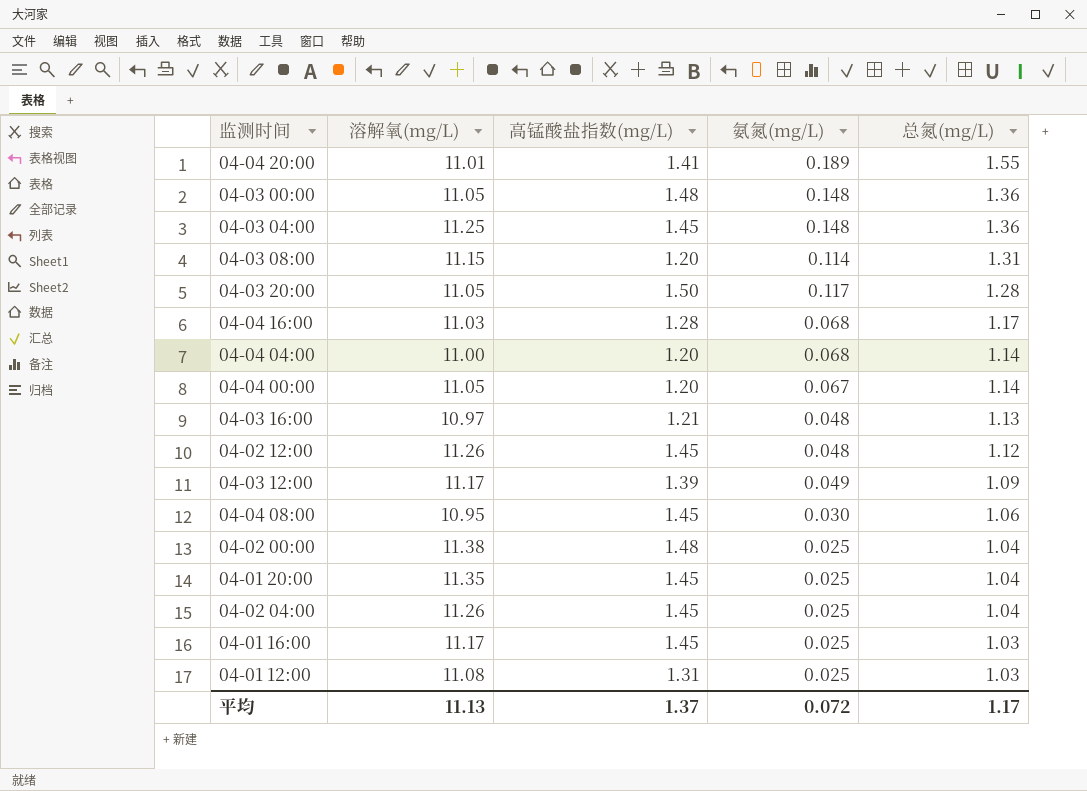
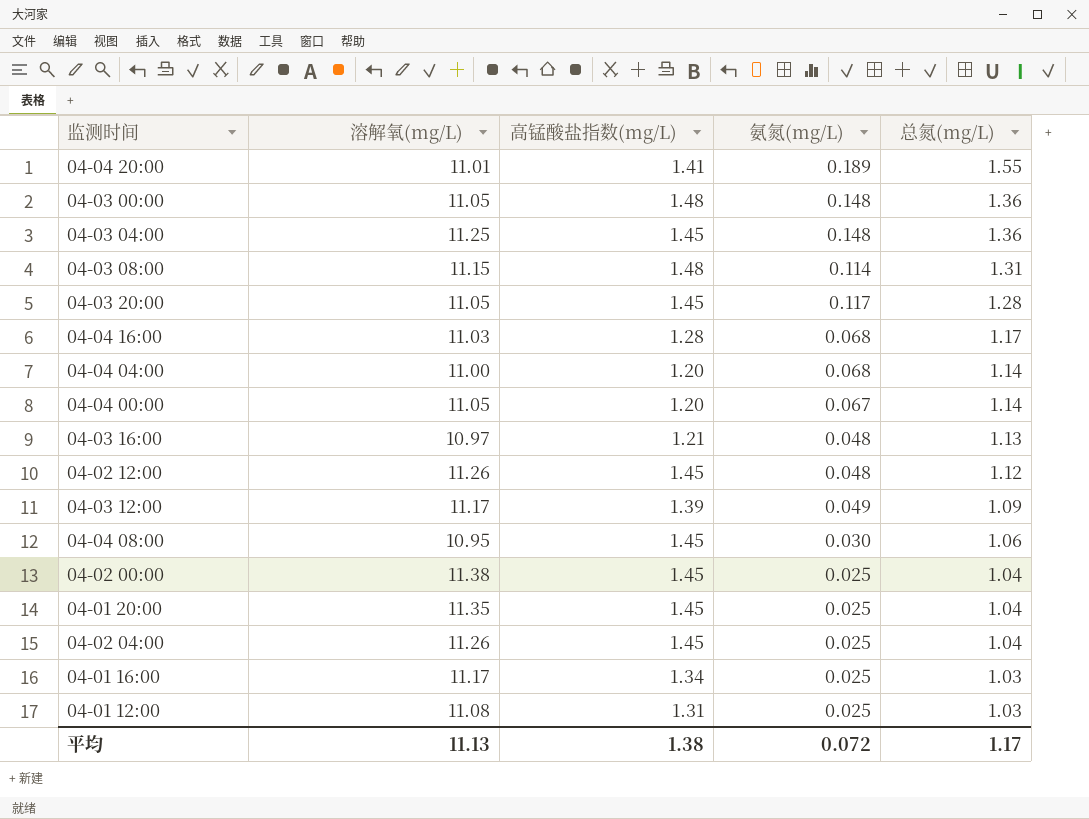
04-03 08:00 | 高锰酸盐指数(mg/L): 1.20 -> 1.48
04-03 20:00 | 高锰酸盐指数(mg/L): 1.50 -> 1.45
04-02 00:00 | 高锰酸盐指数(mg/L): 1.48 -> 1.45
04-01 16:00 | 高锰酸盐指数(mg/L): 1.45 -> 1.34
平均 | 高锰酸盐指数(mg/L): 1.37 -> 1.38

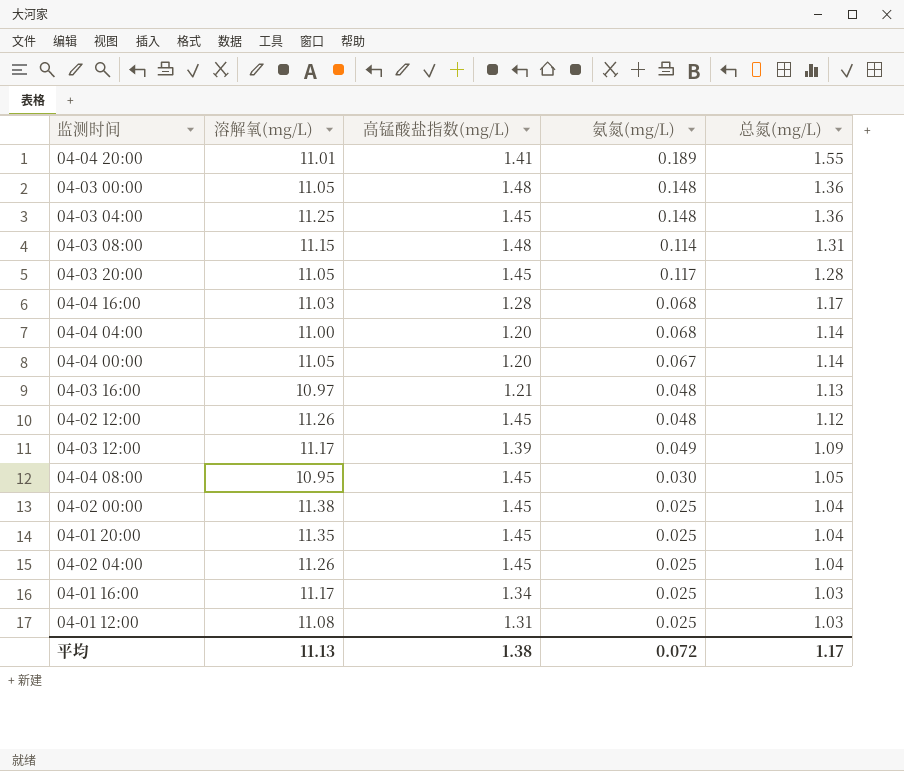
04-04 08:00 | 总氮(mg/L): 1.06 -> 1.05

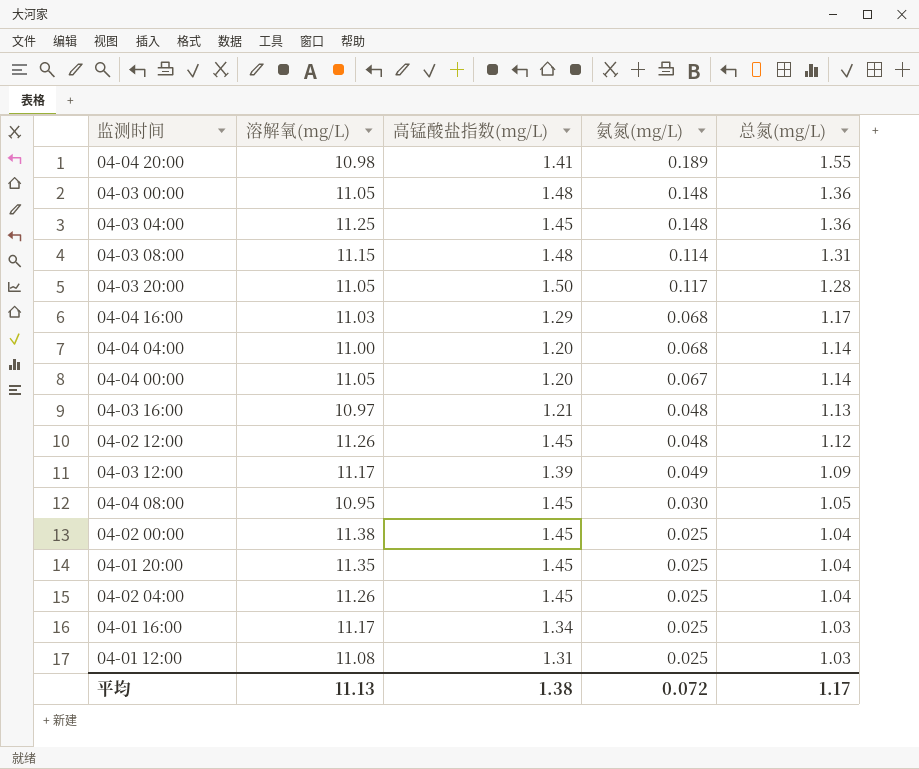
04-04 20:00 | 溶解氧(mg/L): 11.01 -> 10.98
04-03 20:00 | 高锰酸盐指数(mg/L): 1.45 -> 1.50
04-04 16:00 | 高锰酸盐指数(mg/L): 1.28 -> 1.29

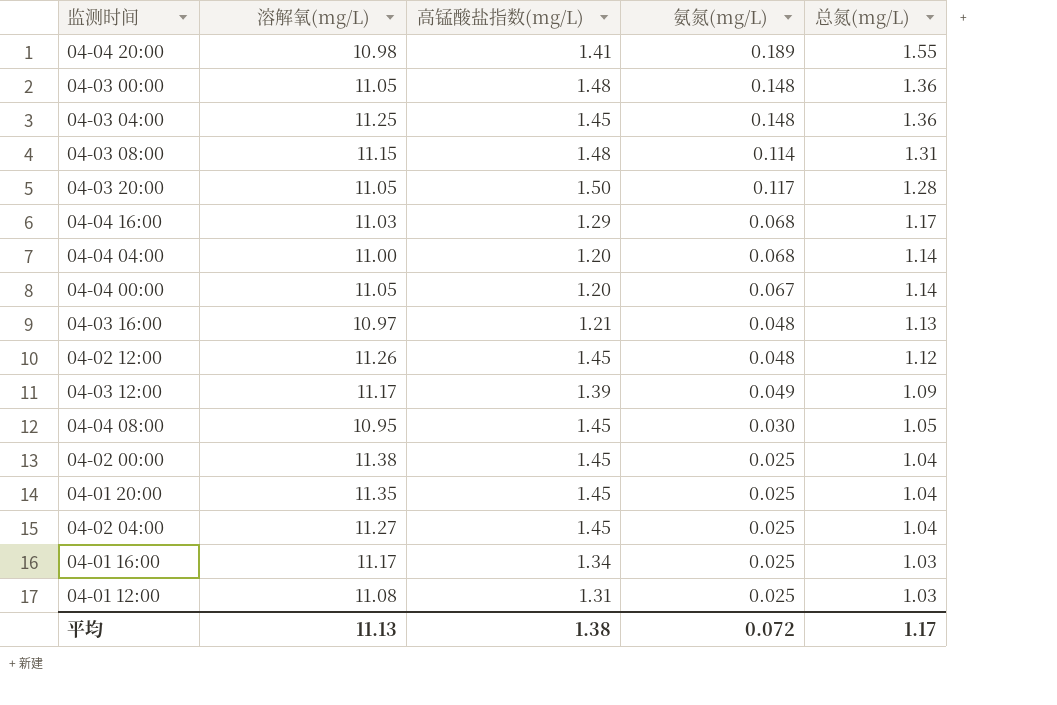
04-02 04:00 | 溶解氧(mg/L): 11.26 -> 11.27

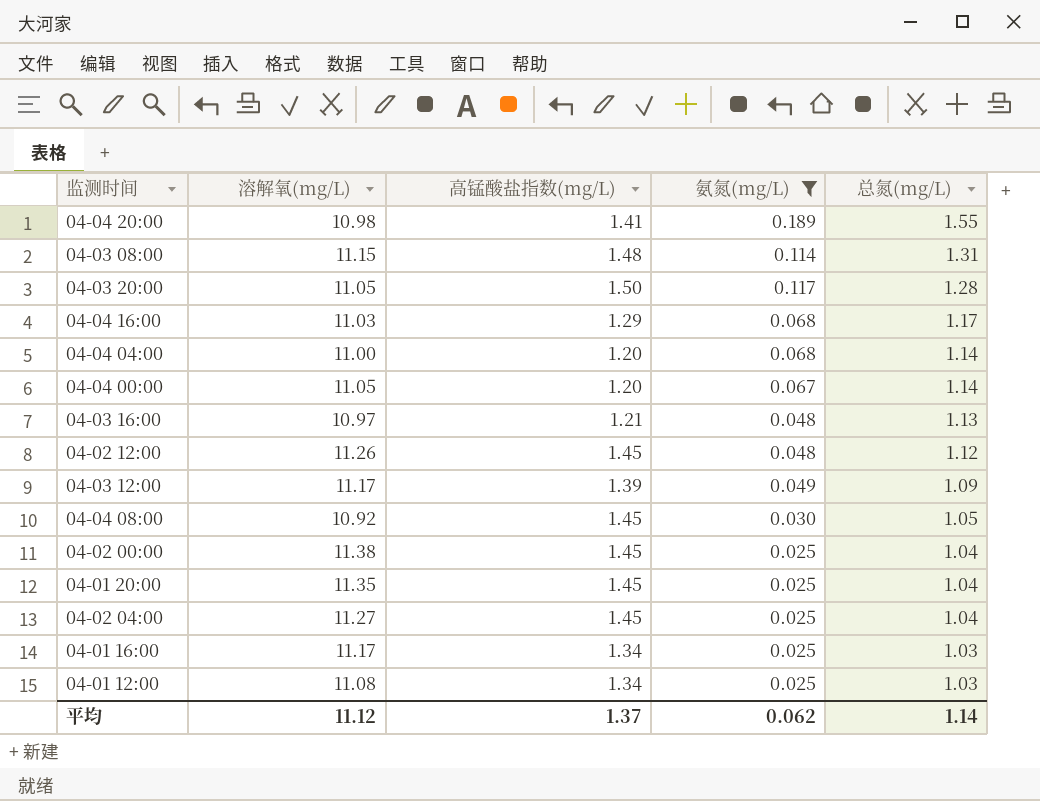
filter: none -> 氨氮(mg/L) != 0.148
04-04 08:00 | 溶解氧(mg/L): 10.95 -> 10.92
04-01 12:00 | 高锰酸盐指数(mg/L): 1.31 -> 1.34
平均 | 溶解氧(mg/L): 11.13 -> 11.12
平均 | 高锰酸盐指数(mg/L): 1.38 -> 1.37
平均 | 氨氮(mg/L): 0.072 -> 0.062
平均 | 总氮(mg/L): 1.17 -> 1.14

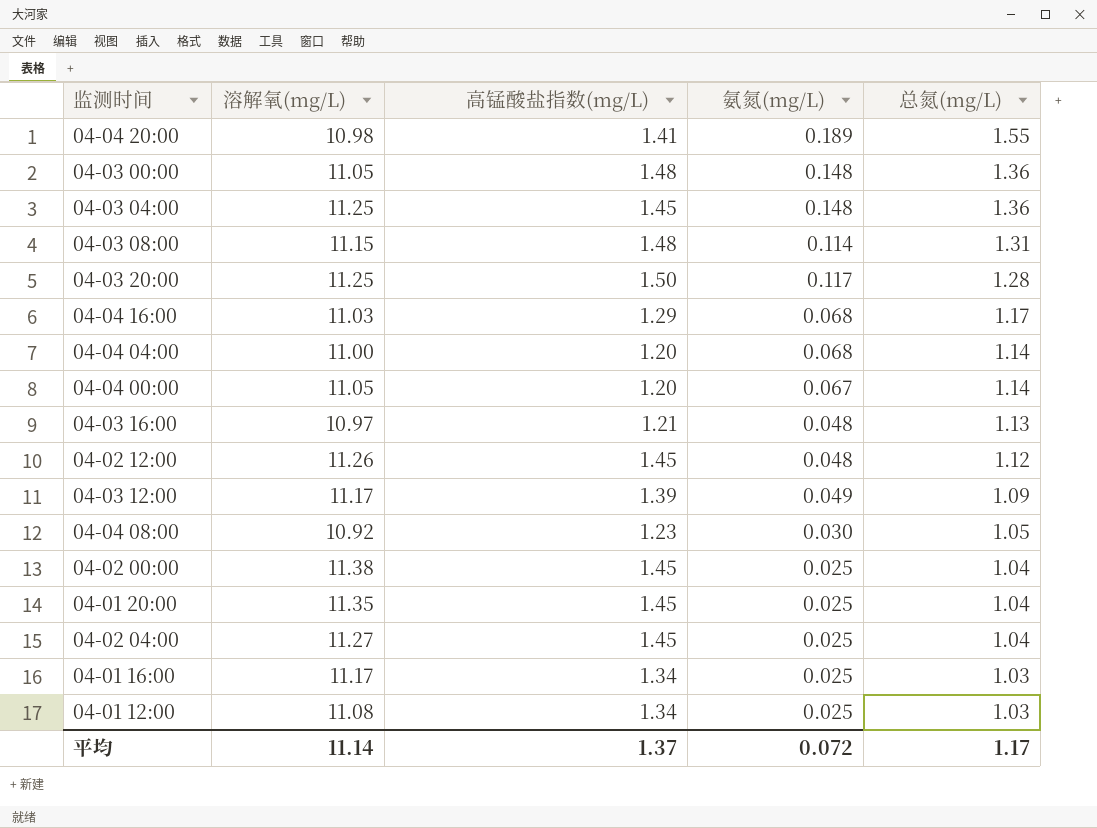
filter: 氨氮(mg/L) != 0.148 -> none
04-03 20:00 | 溶解氧(mg/L): 11.05 -> 11.25
04-04 08:00 | 高锰酸盐指数(mg/L): 1.45 -> 1.23
平均 | 溶解氧(mg/L): 11.12 -> 11.14
平均 | 氨氮(mg/L): 0.062 -> 0.072
平均 | 总氮(mg/L): 1.14 -> 1.17

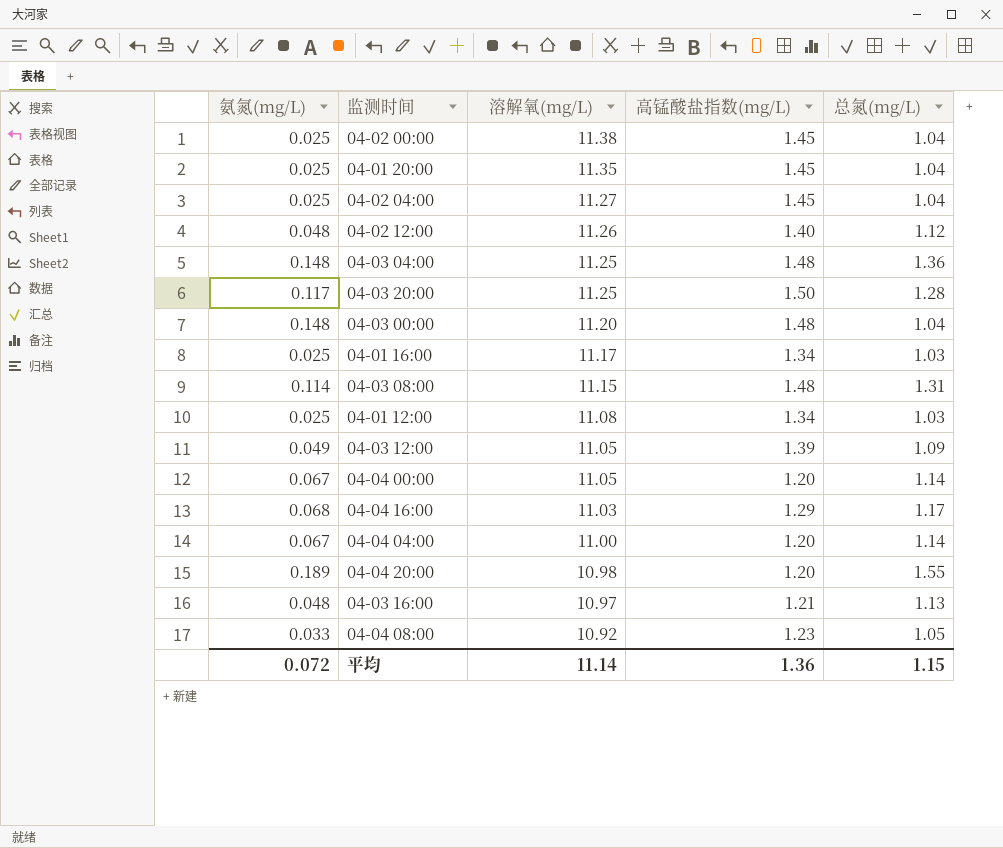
row order: 总氮(mg/L) descending -> 溶解氧(mg/L) descending
column 氨氮(mg/L) | position: 4 -> 1
04-02 12:00 | 高锰酸盐指数(mg/L): 1.45 -> 1.40
04-03 04:00 | 高锰酸盐指数(mg/L): 1.45 -> 1.48
04-03 00:00 | 溶解氧(mg/L): 11.05 -> 11.20
04-03 00:00 | 总氮(mg/L): 1.36 -> 1.04
04-03 12:00 | 溶解氧(mg/L): 11.17 -> 11.05
04-04 04:00 | 氨氮(mg/L): 0.068 -> 0.067
04-04 20:00 | 高锰酸盐指数(mg/L): 1.41 -> 1.20
04-04 08:00 | 氨氮(mg/L): 0.030 -> 0.033
平均 | 高锰酸盐指数(mg/L): 1.37 -> 1.36
平均 | 总氮(mg/L): 1.17 -> 1.15

